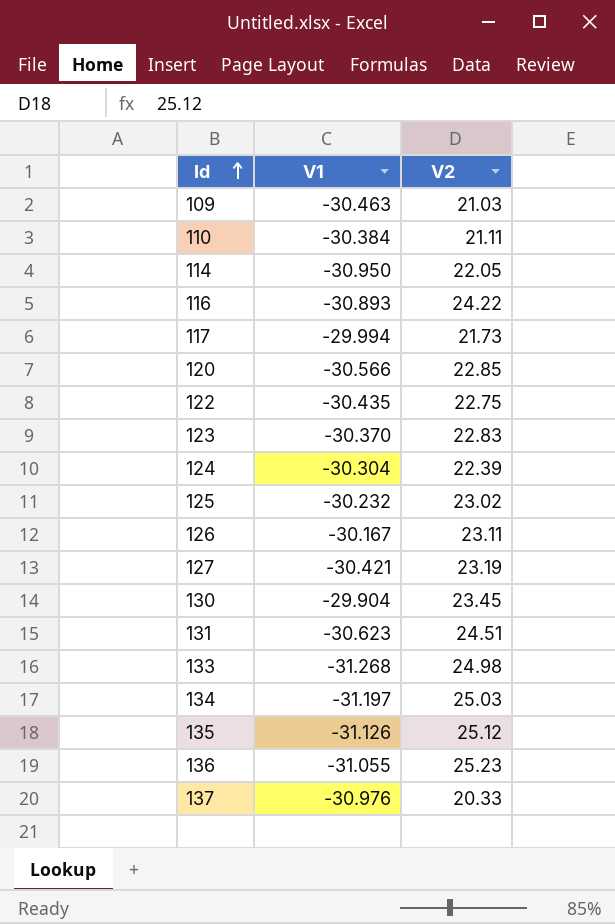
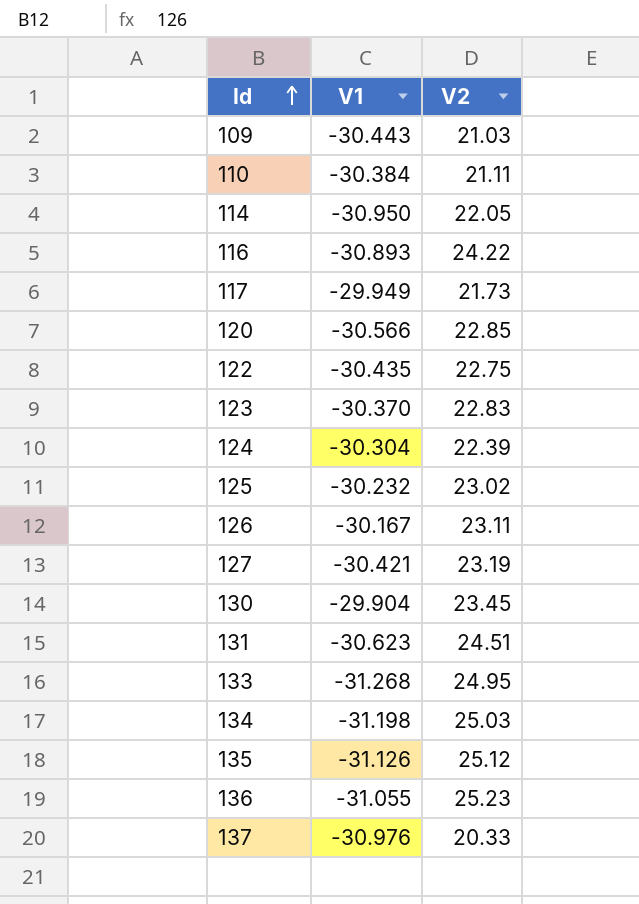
109 | V1: -30.463 -> -30.443
117 | V1: -29.994 -> -29.949
133 | V2: 24.98 -> 24.95
134 | V1: -31.197 -> -31.198

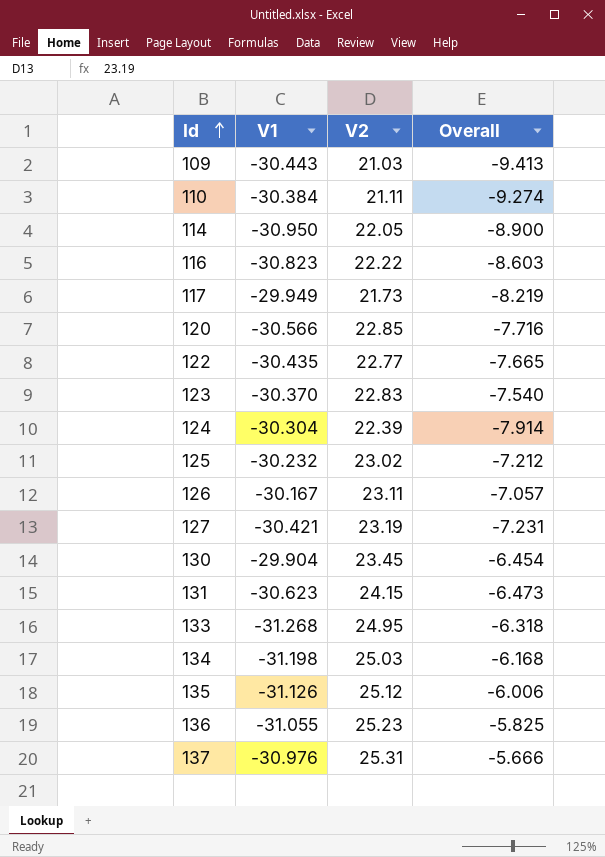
column Overall | formula: none -> [V1] + [V2]
116 | V1: -30.893 -> -30.823
116 | V2: 24.22 -> 22.22
122 | V2: 22.75 -> 22.77
131 | V2: 24.51 -> 24.15
137 | V2: 20.33 -> 25.31

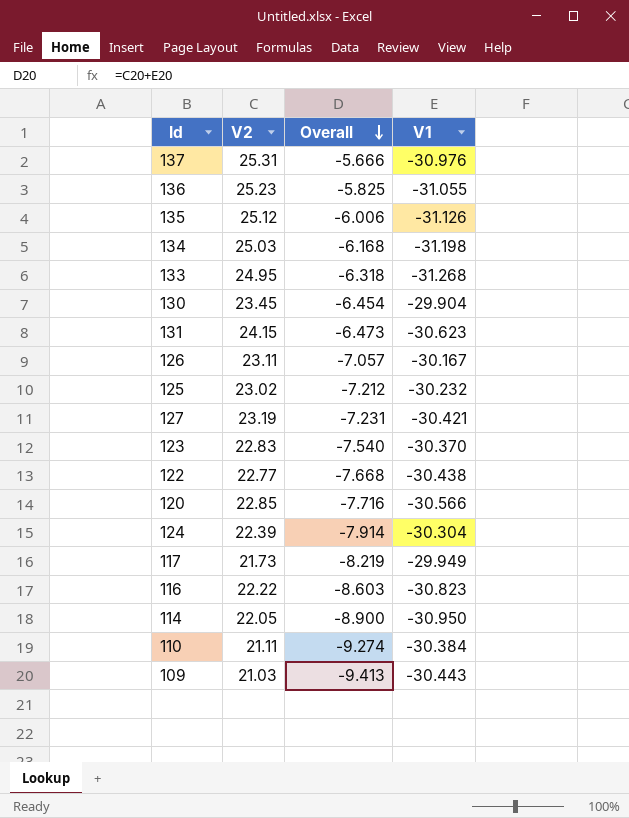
row order: Id ascending -> Overall descending
column V1 | position: 2 -> 4
122 | Overall: -7.665 -> -7.668
122 | V1: -30.435 -> -30.438

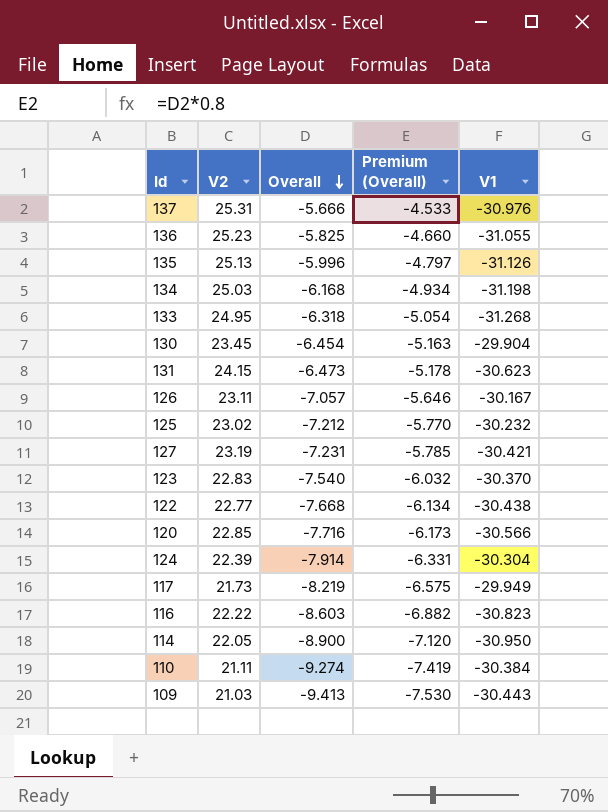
column Premium (Overall) | formula: none -> [Overall] * 0.8
135 | V2: 25.12 -> 25.13
135 | Overall: -6.006 -> -5.996

